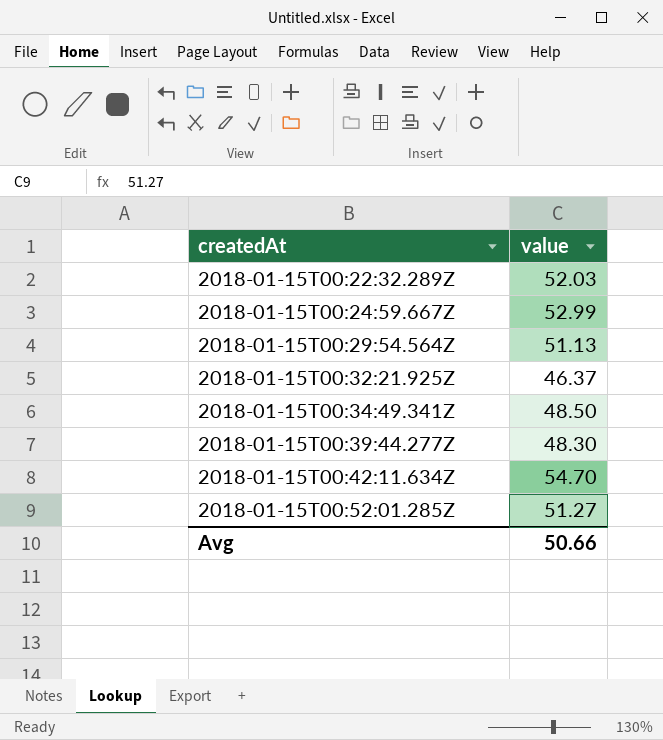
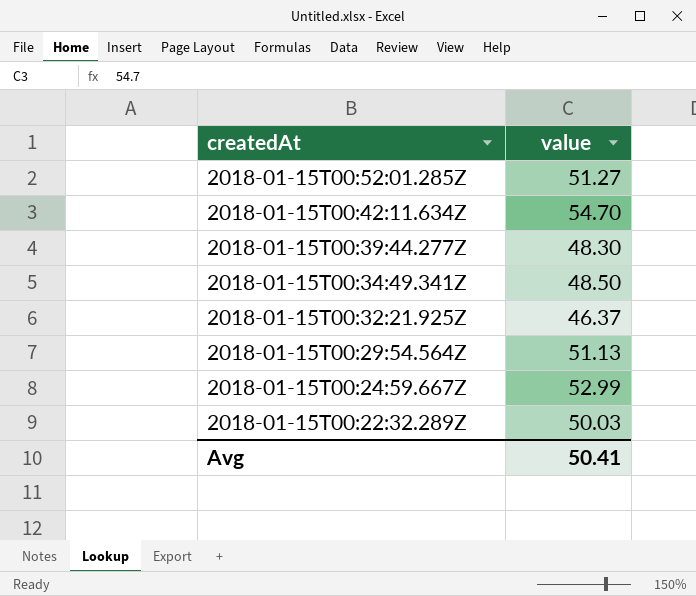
row order: createdAt ascending -> createdAt descending
2018-01-15T00:22:32.289Z | value: 52.03 -> 50.03
Avg | value: 50.66 -> 50.41

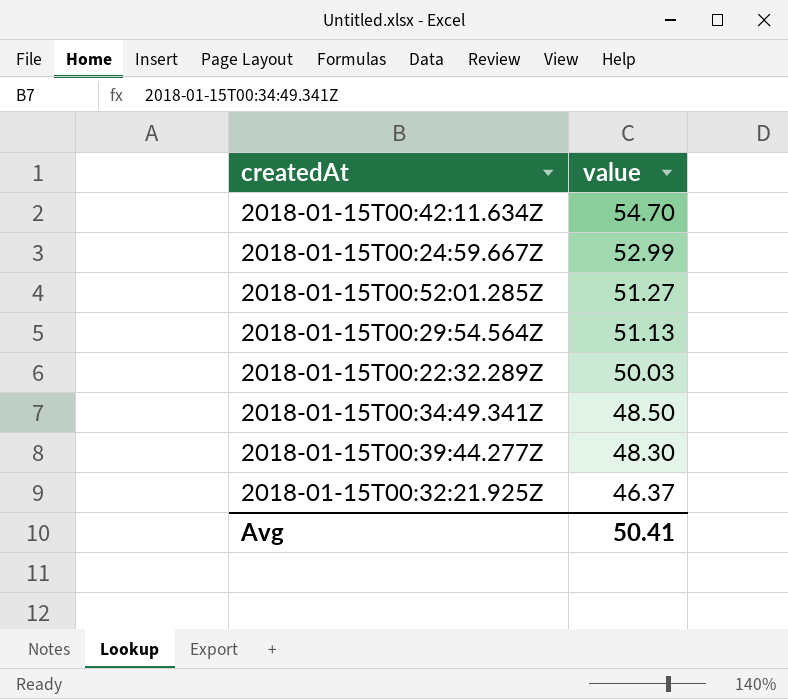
row order: createdAt descending -> value descending

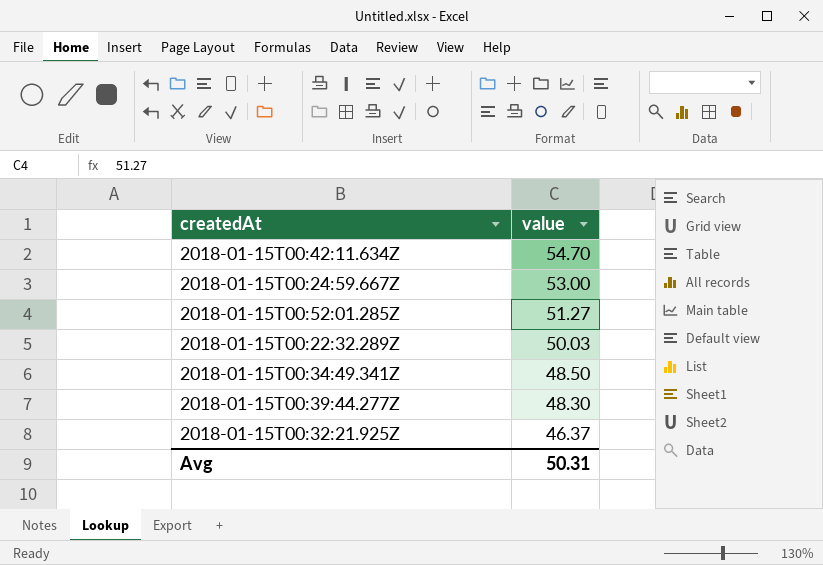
row 2018-01-15T00:29:54.564Z: 51.13 -> none
2018-01-15T00:24:59.667Z | value: 52.99 -> 53.00
Avg | value: 50.41 -> 50.31

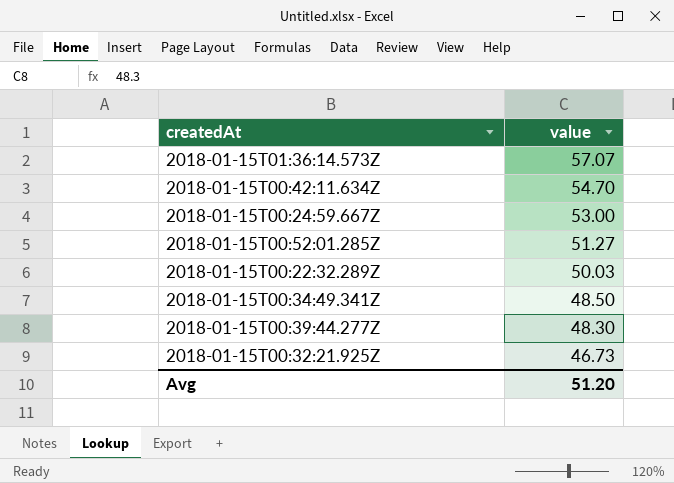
row 2018-01-15T01:36:14.573Z: none -> 57.07
2018-01-15T00:32:21.925Z | value: 46.37 -> 46.73
Avg | value: 50.31 -> 51.20

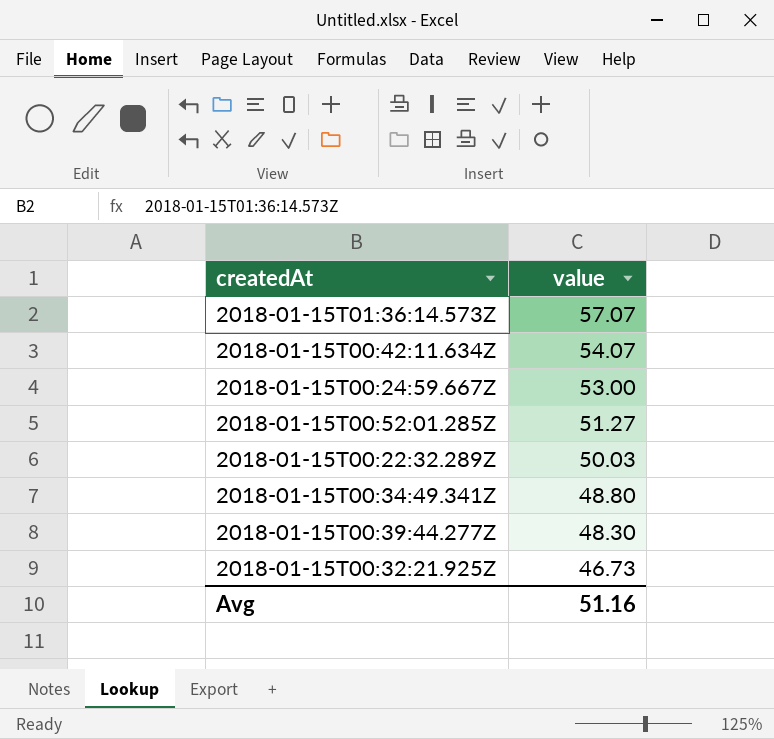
2018-01-15T00:42:11.634Z | value: 54.70 -> 54.07
2018-01-15T00:34:49.341Z | value: 48.50 -> 48.80
Avg | value: 51.20 -> 51.16

